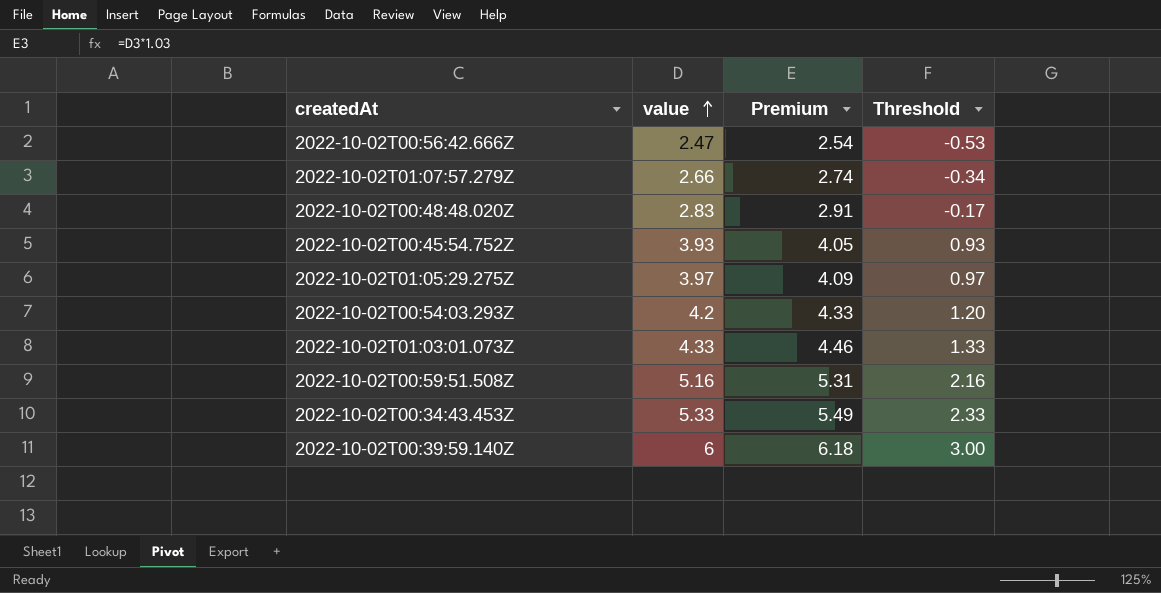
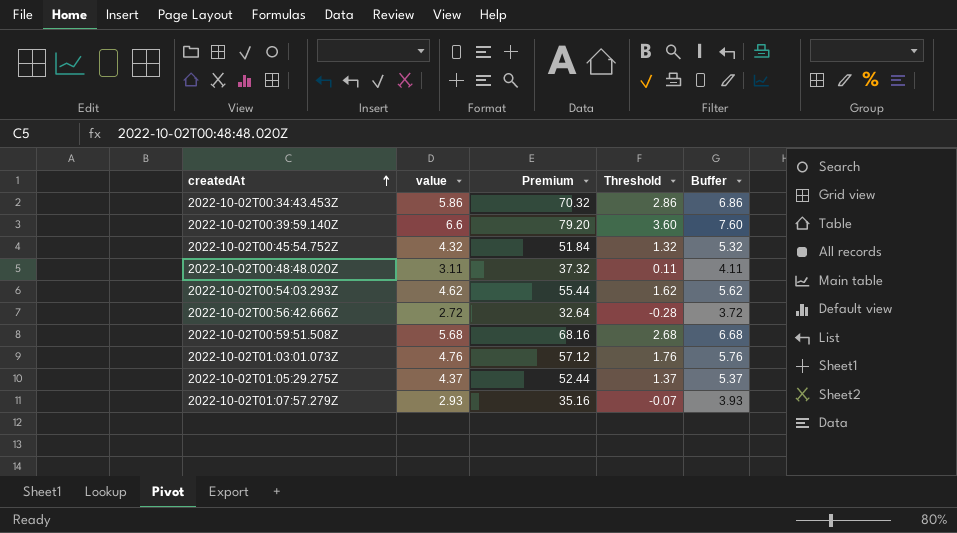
row order: value ascending -> createdAt ascending
column Premium | formula: [value] * 1.03 -> [value] * 12
column Buffer | formula: none -> [value] + 1
2022-10-02T00:34:43.453Z | value: 5.33 -> 5.86
2022-10-02T00:34:43.453Z | Threshold: 2.33 -> 2.86
2022-10-02T00:39:59.140Z | value: 6 -> 6.6
2022-10-02T00:39:59.140Z | Threshold: 3.00 -> 3.60
2022-10-02T00:45:54.752Z | value: 3.93 -> 4.32
2022-10-02T00:45:54.752Z | Threshold: 0.93 -> 1.32
2022-10-02T00:48:48.020Z | value: 2.83 -> 3.11
2022-10-02T00:48:48.020Z | Threshold: -0.17 -> 0.11
2022-10-02T00:54:03.293Z | value: 4.2 -> 4.62
2022-10-02T00:54:03.293Z | Threshold: 1.20 -> 1.62
2022-10-02T00:56:42.666Z | value: 2.47 -> 2.72
2022-10-02T00:56:42.666Z | Threshold: -0.53 -> -0.28
2022-10-02T00:59:51.508Z | value: 5.16 -> 5.68
2022-10-02T00:59:51.508Z | Threshold: 2.16 -> 2.68
2022-10-02T01:03:01.073Z | value: 4.33 -> 4.76
2022-10-02T01:03:01.073Z | Threshold: 1.33 -> 1.76
2022-10-02T01:05:29.275Z | value: 3.97 -> 4.37
2022-10-02T01:05:29.275Z | Threshold: 0.97 -> 1.37
2022-10-02T01:07:57.279Z | value: 2.66 -> 2.93
2022-10-02T01:07:57.279Z | Threshold: -0.34 -> -0.07

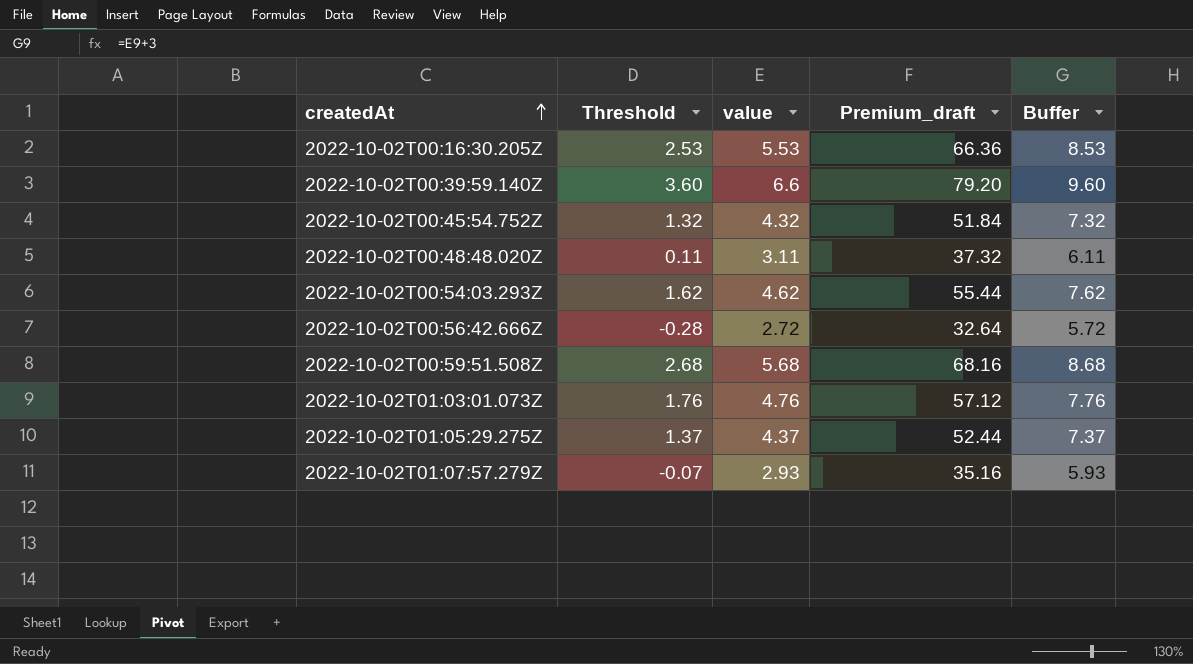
column Threshold | position: 4 -> 2
column name: Premium -> Premium_draft
column Buffer | formula: [value] + 1 -> [value] + 3
row 2022-10-02T00:34:43.453Z: 5.86 | 70.32 | 2.86 | 6.86 -> none
row 2022-10-02T00:16:30.205Z: none -> 2.53 | 5.53 | 66.36 | 8.53

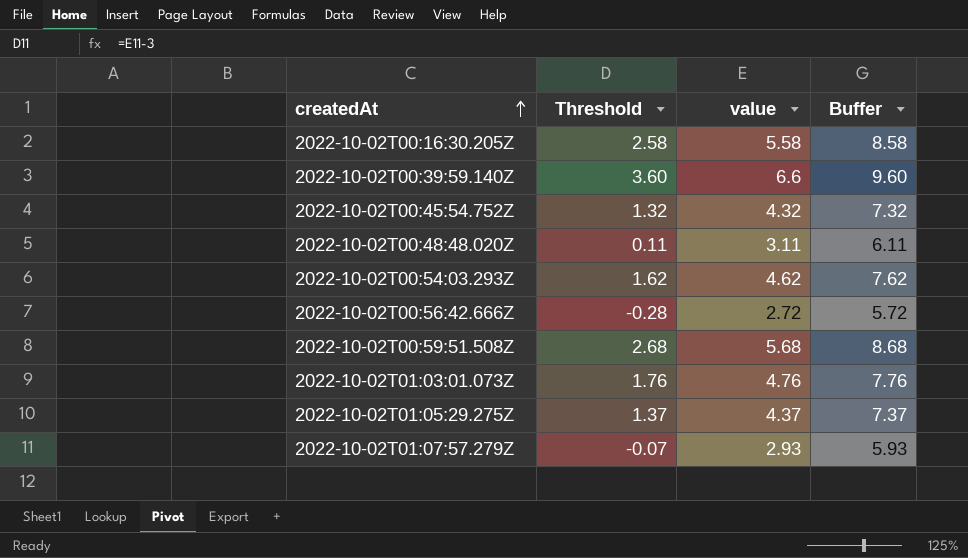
column Premium_draft | formula: [value] * 12 -> none
2022-10-02T00:16:30.205Z | Threshold: 2.53 -> 2.58
2022-10-02T00:16:30.205Z | value: 5.53 -> 5.58
2022-10-02T00:16:30.205Z | Buffer: 8.53 -> 8.58

